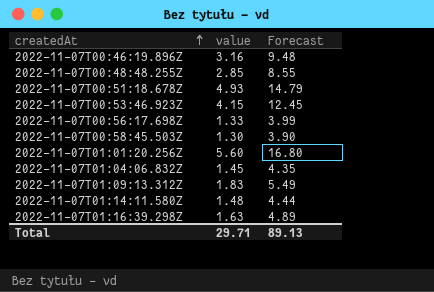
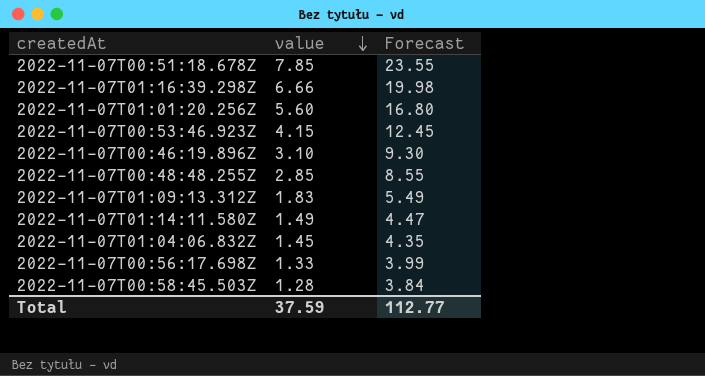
row order: createdAt ascending -> value descending
2022-11-07T00:51:18.678Z | value: 4.93 -> 7.85
2022-11-07T00:51:18.678Z | Forecast: 14.79 -> 23.55
2022-11-07T01:16:39.298Z | value: 1.63 -> 6.66
2022-11-07T01:16:39.298Z | Forecast: 4.89 -> 19.98
2022-11-07T00:46:19.896Z | value: 3.16 -> 3.10
2022-11-07T00:46:19.896Z | Forecast: 9.48 -> 9.30
2022-11-07T01:14:11.580Z | value: 1.48 -> 1.49
2022-11-07T01:14:11.580Z | Forecast: 4.44 -> 4.47
2022-11-07T00:58:45.503Z | value: 1.30 -> 1.28
2022-11-07T00:58:45.503Z | Forecast: 3.90 -> 3.84
Total | value: 29.71 -> 37.59
Total | Forecast: 89.13 -> 112.77

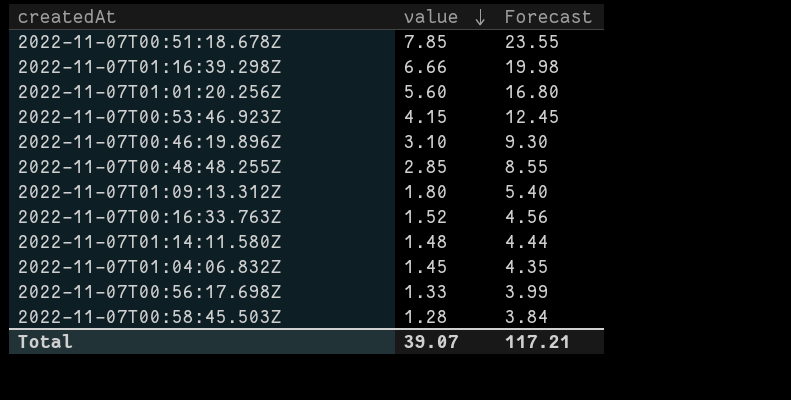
2022-11-07T01:09:13.312Z | value: 1.83 -> 1.80
2022-11-07T01:09:13.312Z | Forecast: 5.49 -> 5.40
row 2022-11-07T00:16:33.763Z: none -> 1.52 | 4.56
2022-11-07T01:14:11.580Z | value: 1.49 -> 1.48
2022-11-07T01:14:11.580Z | Forecast: 4.47 -> 4.44
Total | value: 37.59 -> 39.07
Total | Forecast: 112.77 -> 117.21

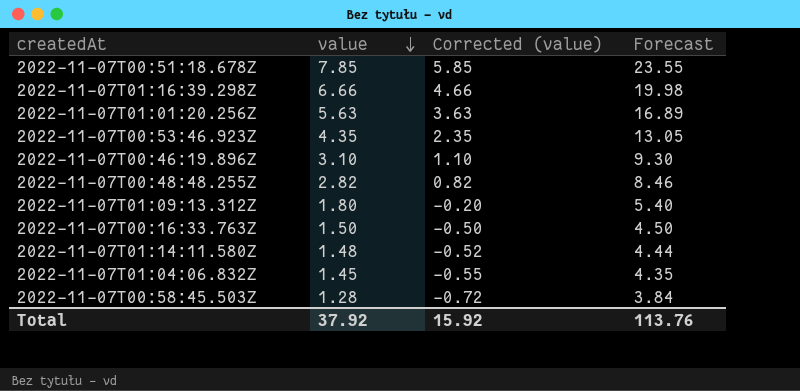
column Corrected (value) | formula: none -> [value] - 2
row 2022-11-07T00:56:17.698Z: 1.33 | 3.99 -> none
2022-11-07T01:01:20.256Z | value: 5.60 -> 5.63
2022-11-07T01:01:20.256Z | Forecast: 16.80 -> 16.89
2022-11-07T00:53:46.923Z | value: 4.15 -> 4.35
2022-11-07T00:53:46.923Z | Forecast: 12.45 -> 13.05
2022-11-07T00:48:48.255Z | value: 2.85 -> 2.82
2022-11-07T00:48:48.255Z | Forecast: 8.55 -> 8.46
2022-11-07T00:16:33.763Z | value: 1.52 -> 1.50
2022-11-07T00:16:33.763Z | Forecast: 4.56 -> 4.50
Total | value: 39.07 -> 37.92
Total | Forecast: 117.21 -> 113.76

